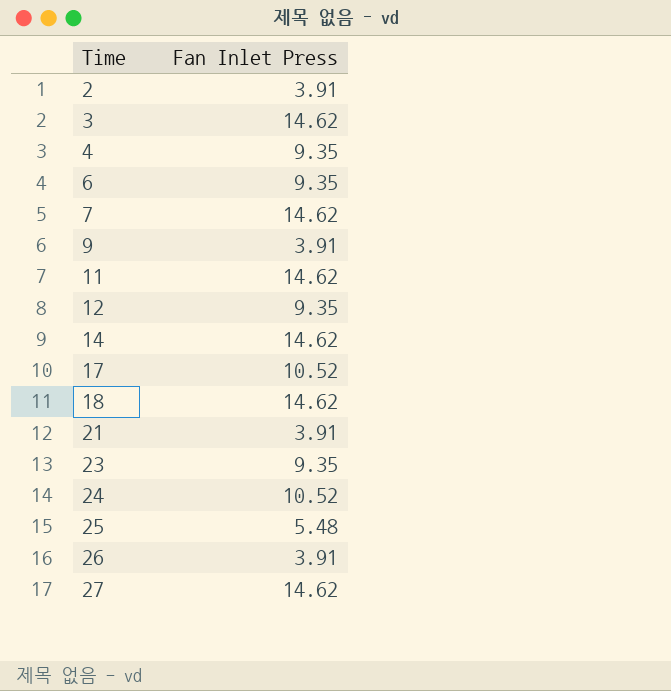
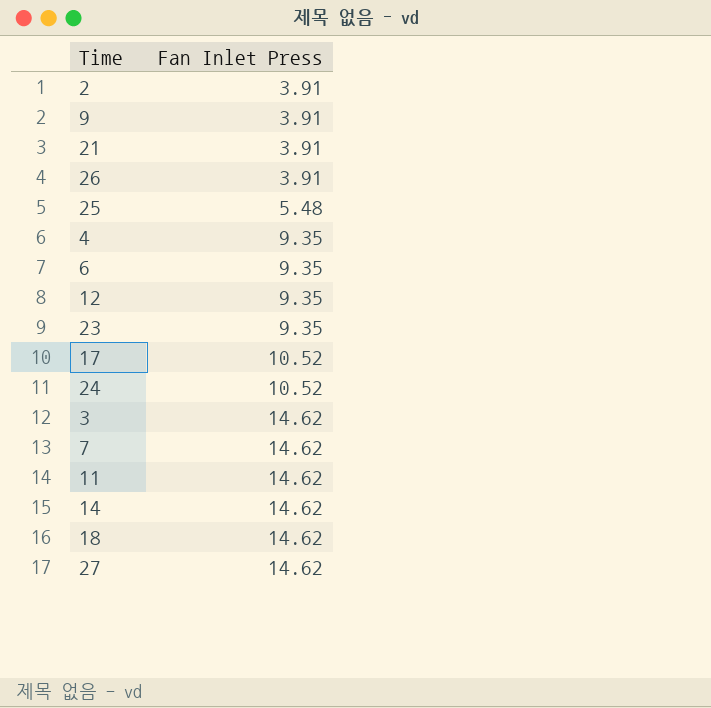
row order: Time ascending -> Fan Inlet Press ascending

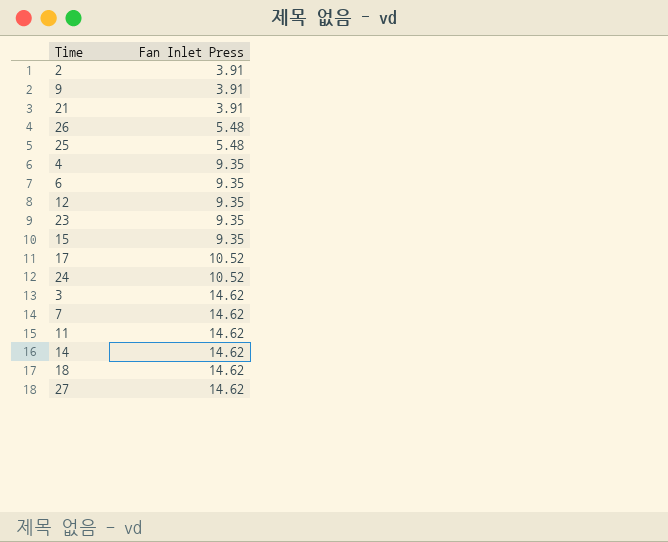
26 | Fan Inlet Press: 3.91 -> 5.48
row 15: none -> 9.35

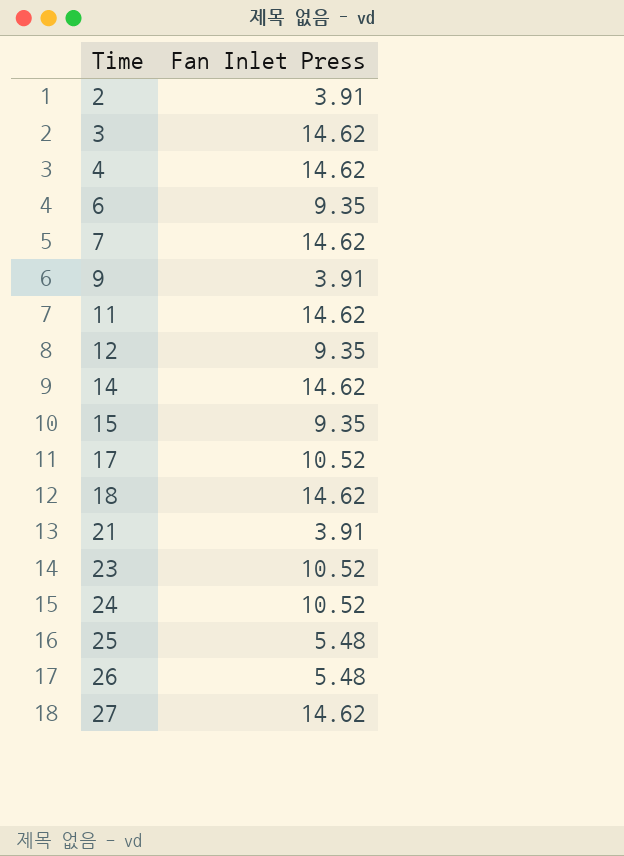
row order: Fan Inlet Press ascending -> Time ascending
4 | Fan Inlet Press: 9.35 -> 14.62
23 | Fan Inlet Press: 9.35 -> 10.52

